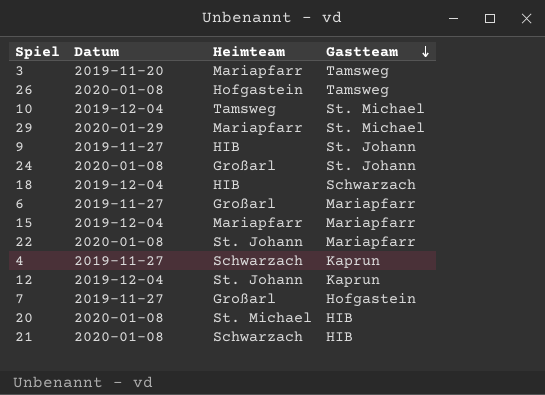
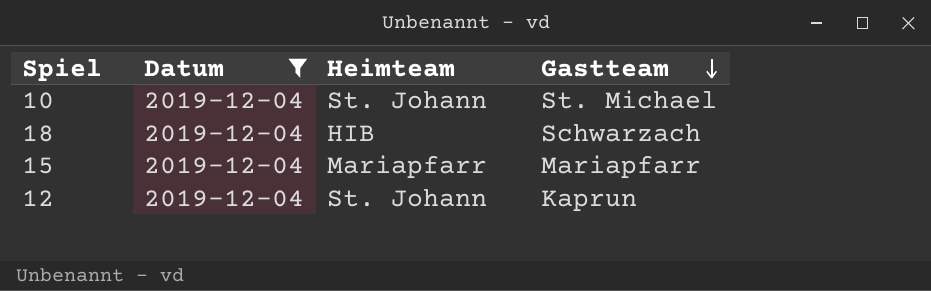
filter: none -> Datum = 2019-12-04
10 | Heimteam: Tamsweg -> St. Johann

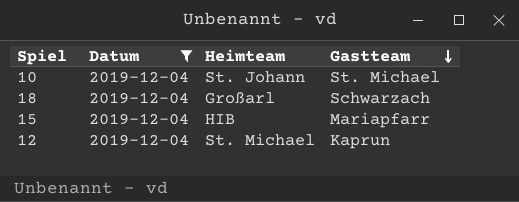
18 | Heimteam: HIB -> Großarl
15 | Heimteam: Mariapfarr -> HIB
12 | Heimteam: St. Johann -> St. Michael

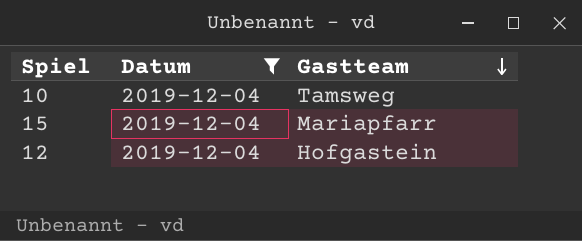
column Heimteam | position: 3 -> none
row 18: 2019-12-04 | Großarl | Schwarzach -> none
10 | Gastteam: St. Michael -> Tamsweg
12 | Gastteam: Kaprun -> Hofgastein

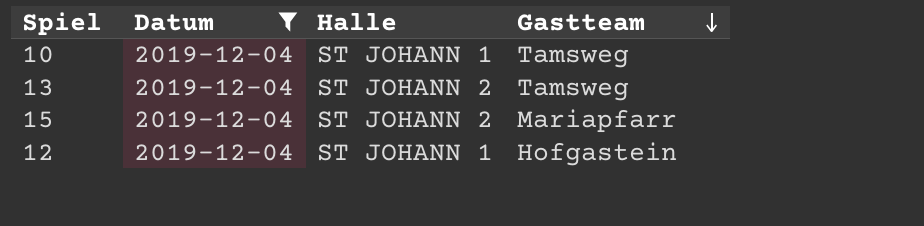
column Halle | position: none -> 3
row 13: none -> 2019-12-04 | ST JOHANN 2 | Tamsweg

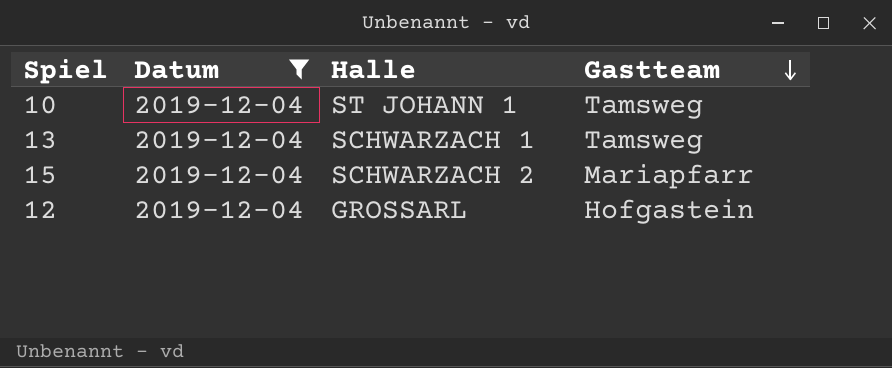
13 | Halle: ST JOHANN 2 -> SCHWARZACH 1
15 | Halle: ST JOHANN 2 -> SCHWARZACH 2
12 | Halle: ST JOHANN 1 -> GROSSARL

